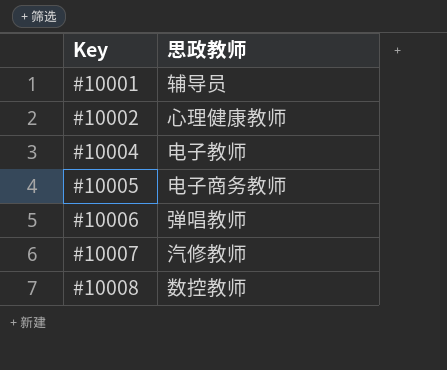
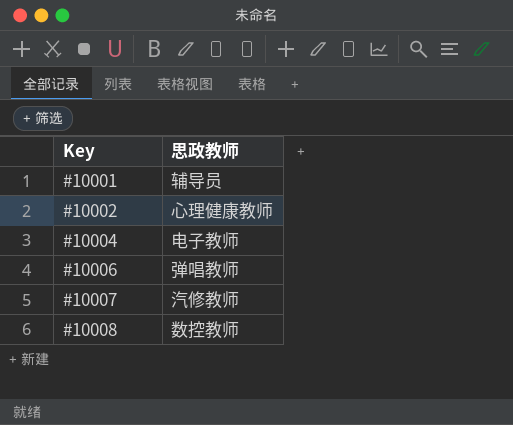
row #10005: 电子商务教师 -> none

